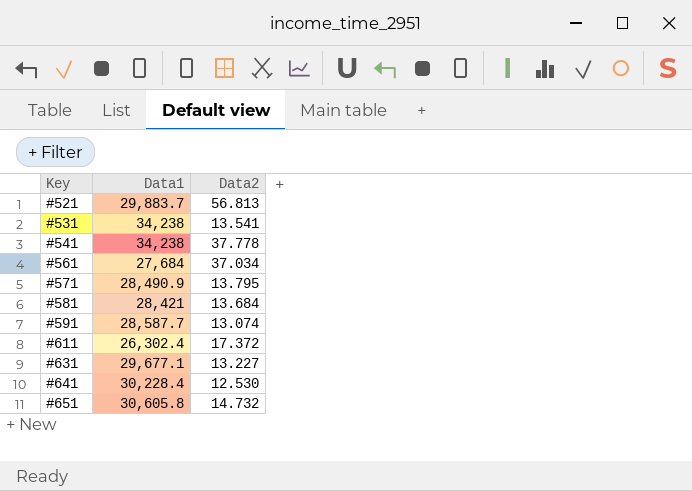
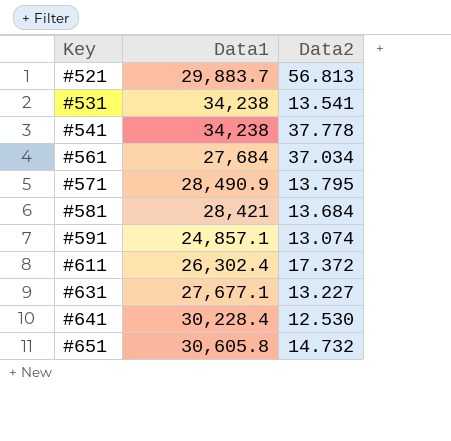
#591 | Data1: 28,587.7 -> 24,857.1
#631 | Data1: 29,677.1 -> 27,677.1

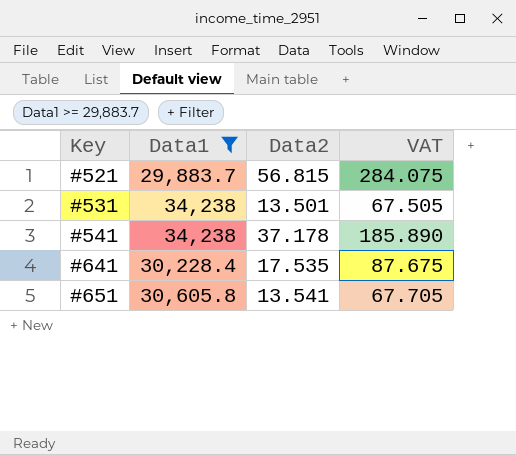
filter: none -> Data1 >= 29,883.7
column VAT | formula: none -> [Data2] * 5
#521 | Data2: 56.813 -> 56.815
#531 | Data2: 13.541 -> 13.501
#541 | Data2: 37.778 -> 37.178
#641 | Data2: 12.530 -> 17.535
#651 | Data2: 14.732 -> 13.541

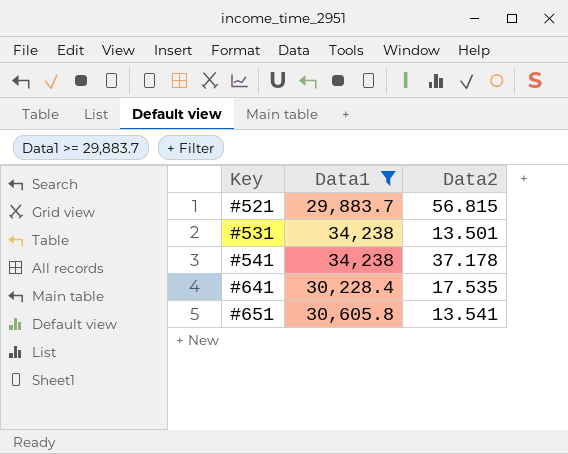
column VAT | formula: [Data2] * 5 -> none

